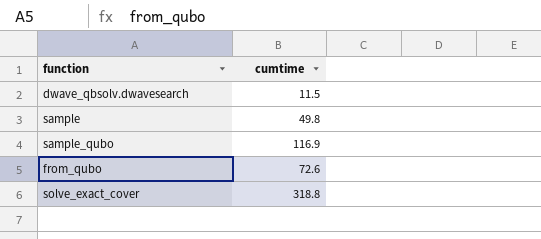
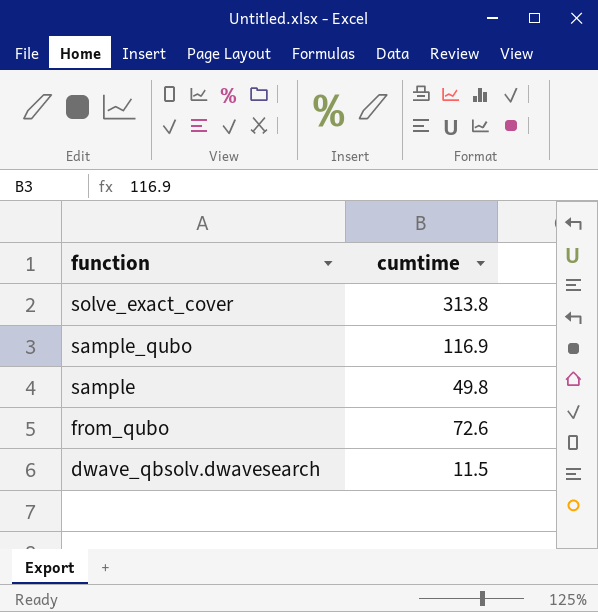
row order: none -> function descending
solve_exact_cover | cumtime: 318.8 -> 313.8

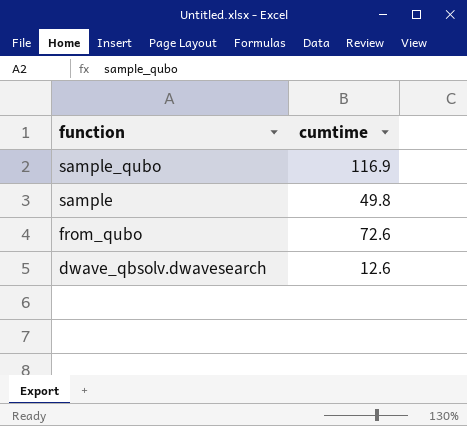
row solve_exact_cover: 313.8 -> none
dwave_qbsolv.dwavesearch | cumtime: 11.5 -> 12.6

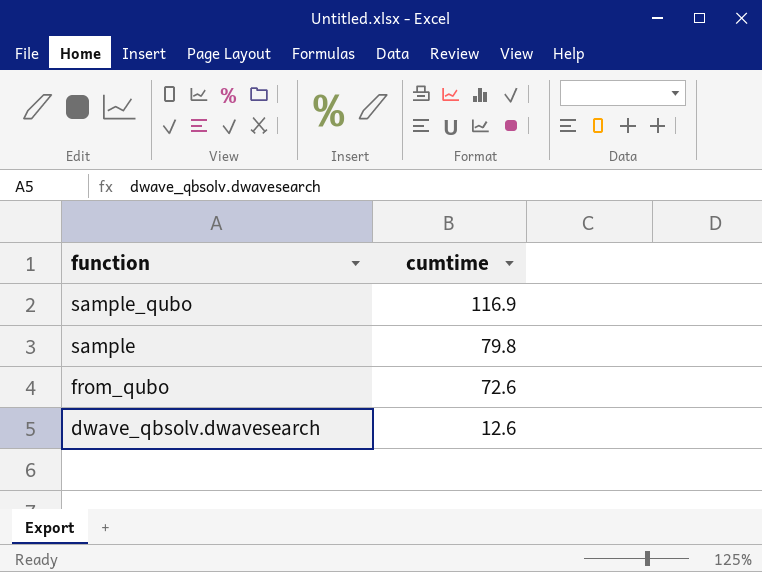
sample | cumtime: 49.8 -> 79.8

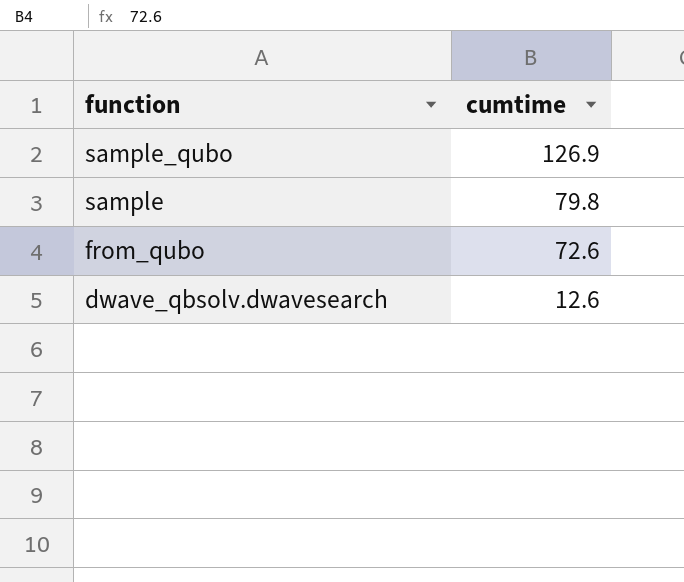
sample_qubo | cumtime: 116.9 -> 126.9

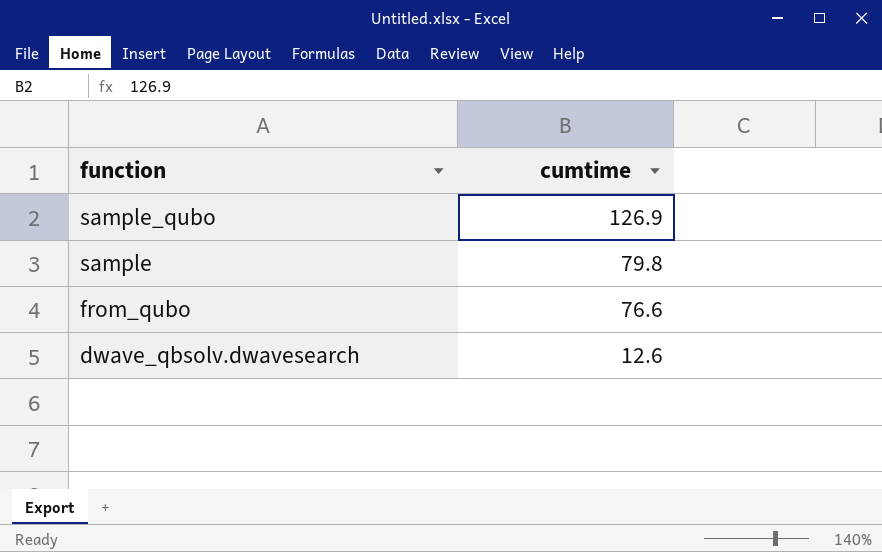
from_qubo | cumtime: 72.6 -> 76.6

